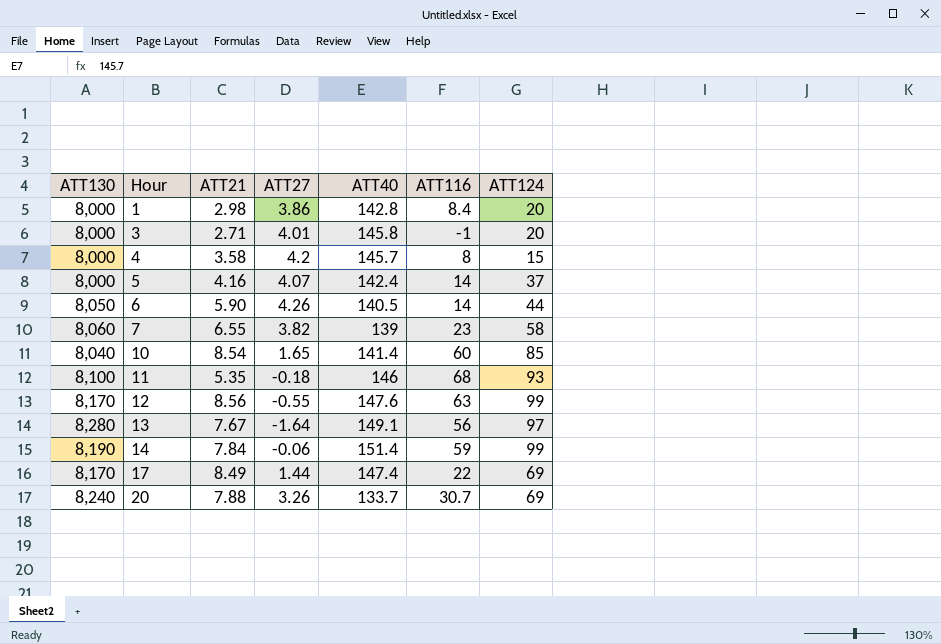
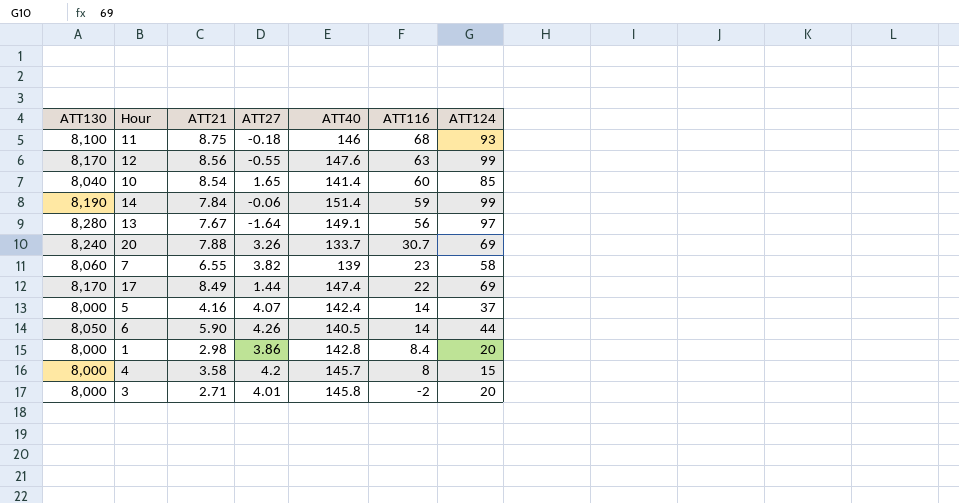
row order: Hour ascending -> ATT116 descending
11 | ATT21: 5.35 -> 8.75
3 | ATT116: -1 -> -2

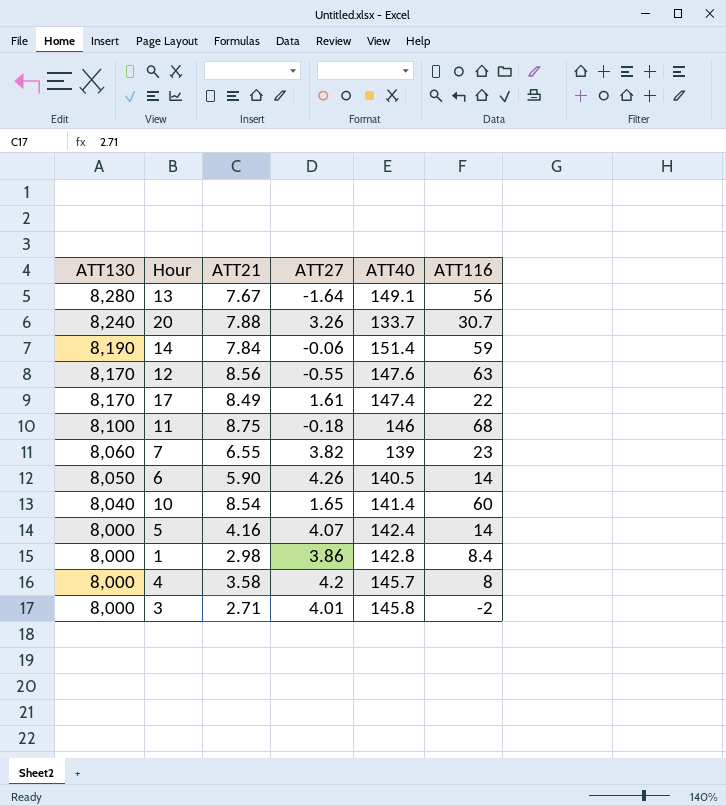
row order: ATT116 descending -> ATT130 descending
column ATT124 | position: 7 -> none
17 | ATT27: 1.44 -> 1.61

